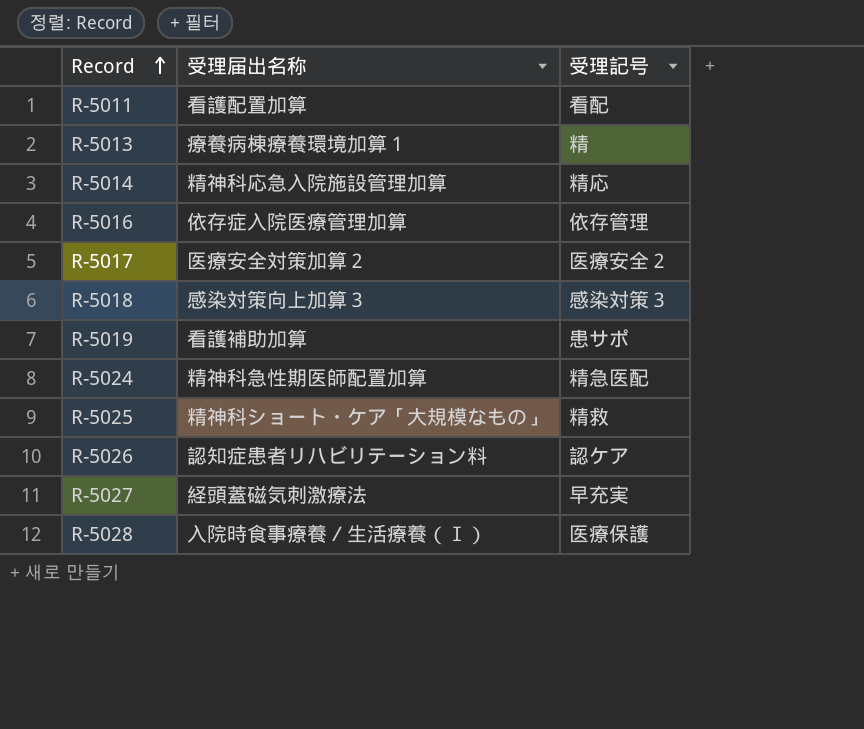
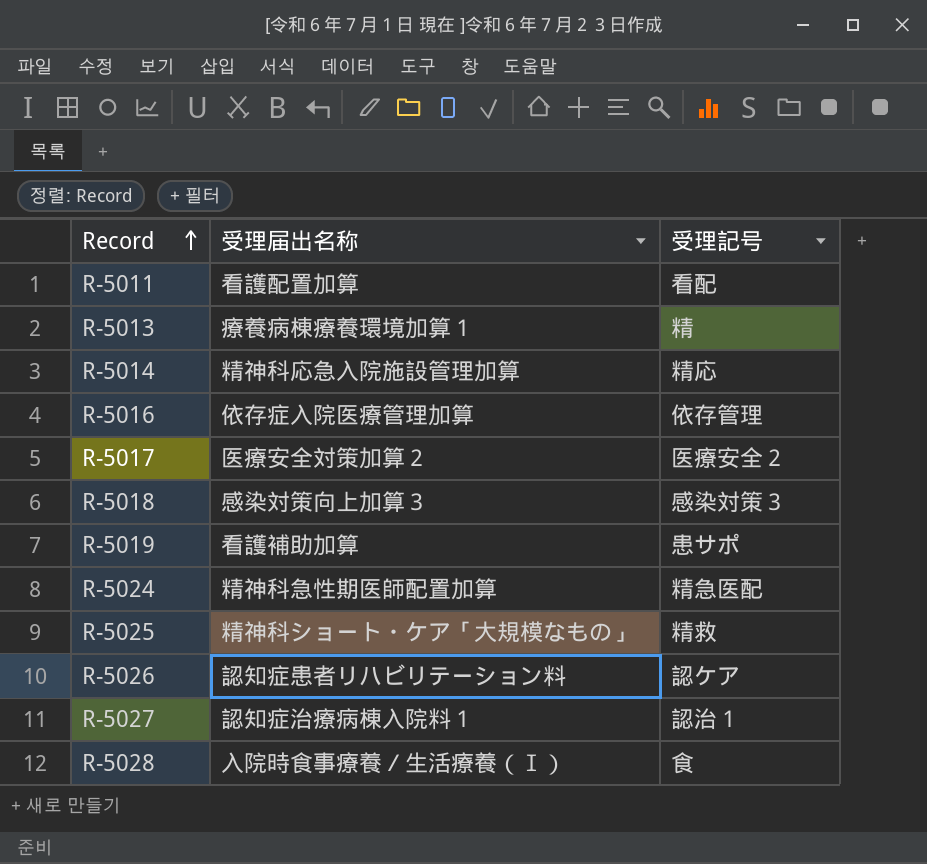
R-5027 | 受理届出名称: 経頭蓋磁気刺激療法 -> 認知症治療病棟入院料１
R-5027 | 受理記号: 早充実 -> 認治１
R-5028 | 受理記号: 医療保護 -> 食

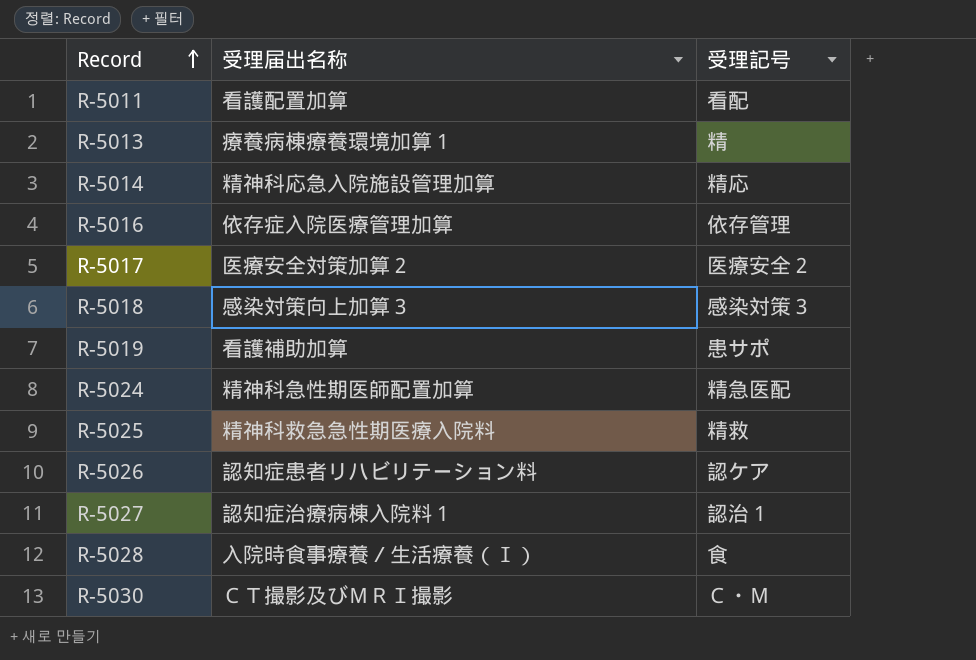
R-5025 | 受理届出名称: 精神科ショート・ケア「大規模なもの」 -> 精神科救急急性期医療入院料
row R-5030: none -> ＣＴ撮影及びＭＲＩ撮影 | Ｃ・Ｍ

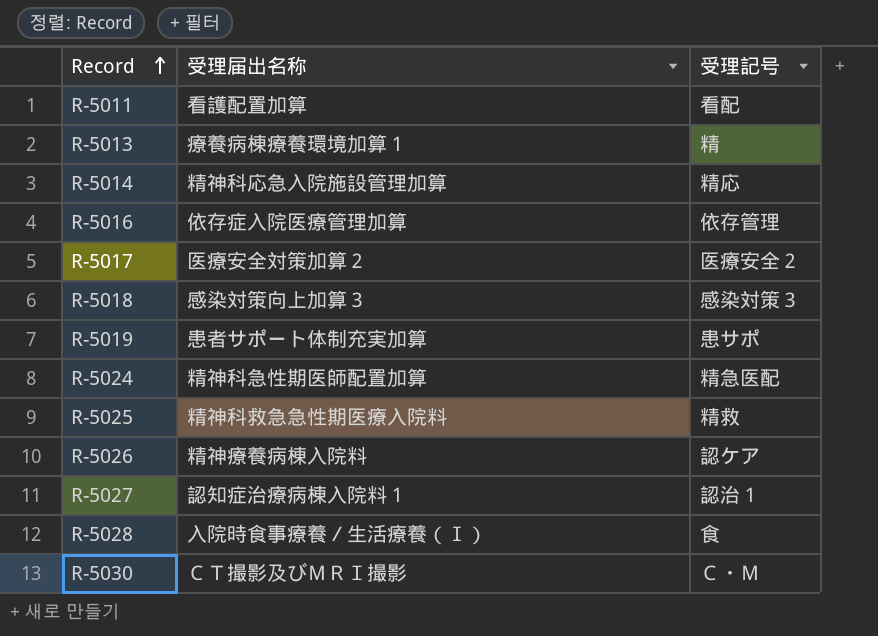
R-5019 | 受理届出名称: 看護補助加算 -> 患者サポート体制充実加算
R-5026 | 受理届出名称: 認知症患者リハビリテーション料 -> 精神療養病棟入院料

